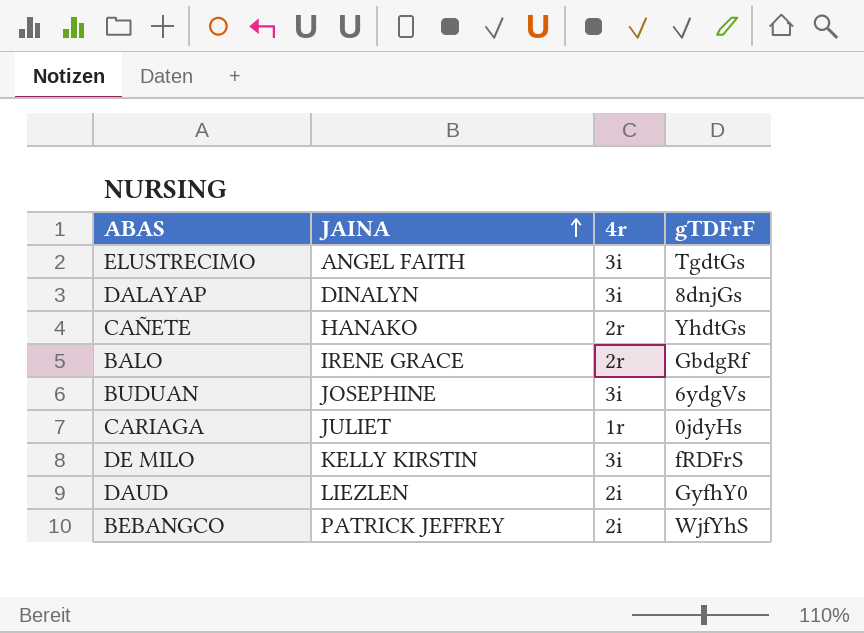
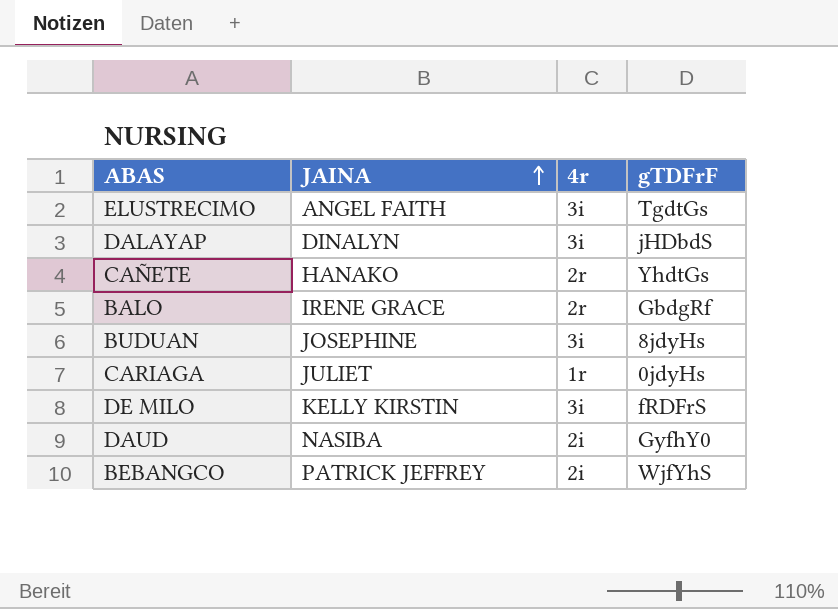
DALAYAP | gTDFrF: 8dnjGs -> jHDbdS
BUDUAN | gTDFrF: 6ydgVs -> 8jdyHs
DAUD | JAINA: LIEZLEN -> NASIBA

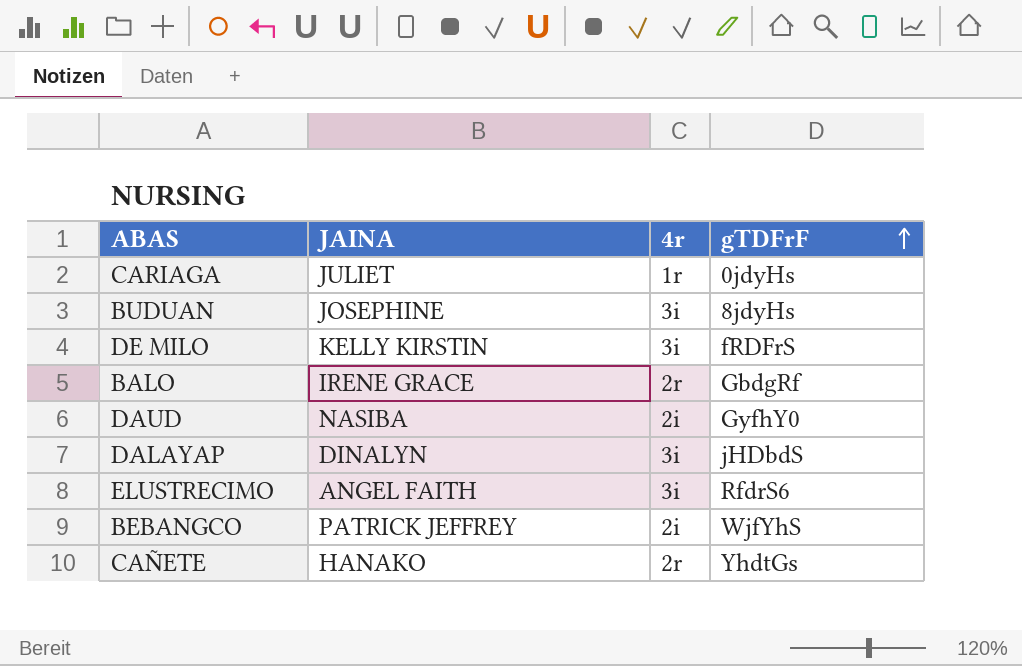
row order: JAINA ascending -> gTDFrF ascending
ELUSTRECIMO | gTDFrF: TgdtGs -> RfdrS6

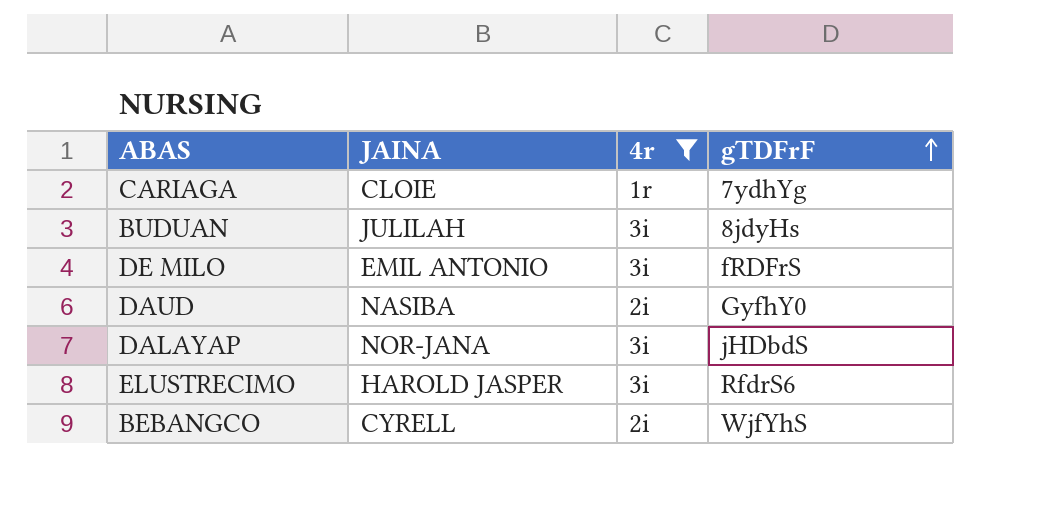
filter: none -> 4r != 2r
CARIAGA | JAINA: JULIET -> CLOIE
CARIAGA | gTDFrF: 0jdyHs -> 7ydhYg
BUDUAN | JAINA: JOSEPHINE -> JULILAH
DE MILO | JAINA: KELLY KIRSTIN -> EMIL ANTONIO
DALAYAP | JAINA: DINALYN -> NOR-JANA
ELUSTRECIMO | JAINA: ANGEL FAITH -> HAROLD JASPER
BEBANGCO | JAINA: PATRICK JEFFREY -> CYRELL

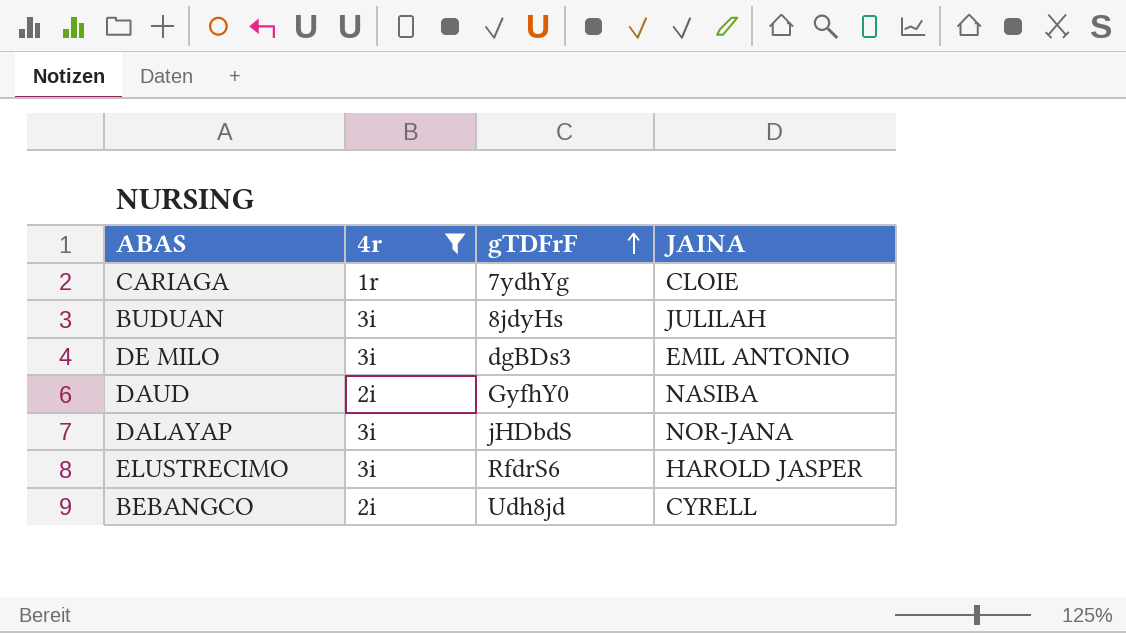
column JAINA | position: 2 -> 4
DE MILO | gTDFrF: fRDFrS -> dgBDs3
BEBANGCO | gTDFrF: WjfYhS -> Udh8jd

